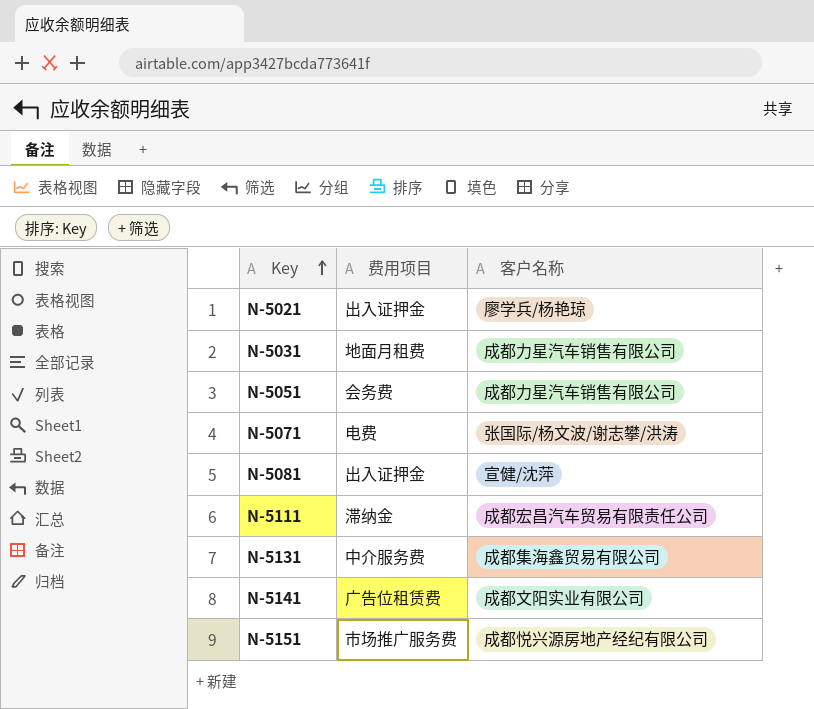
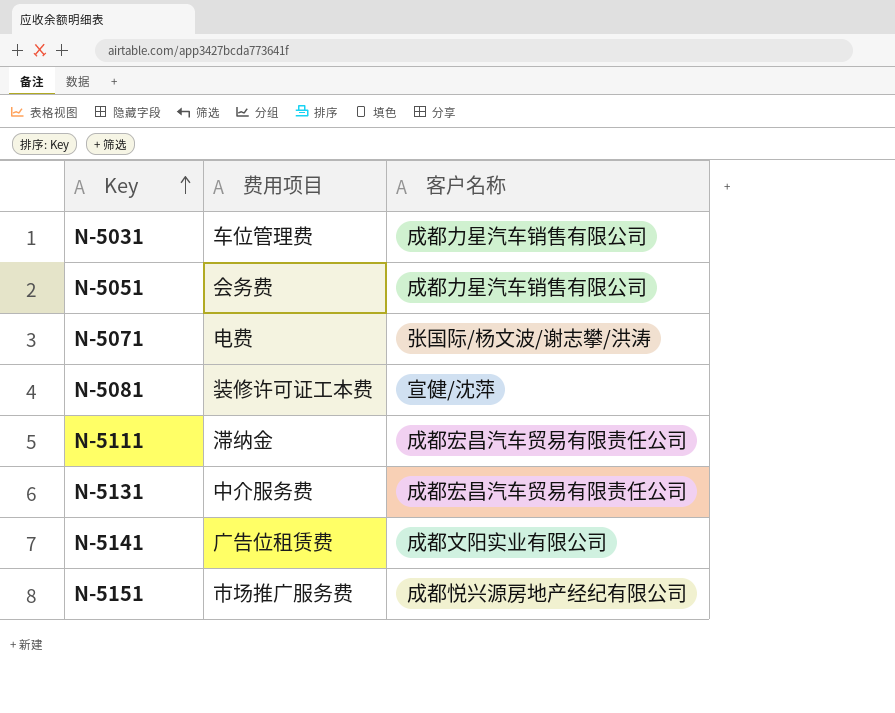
row N-5021: 出入证押金 | 廖学兵/杨艳琼 -> none
N-5031 | 费用项目: 地面月租费 -> 车位管理费
N-5081 | 费用项目: 出入证押金 -> 装修许可证工本费
N-5131 | 客户名称: 成都集海鑫贸易有限公司 -> 成都宏昌汽车贸易有限责任公司

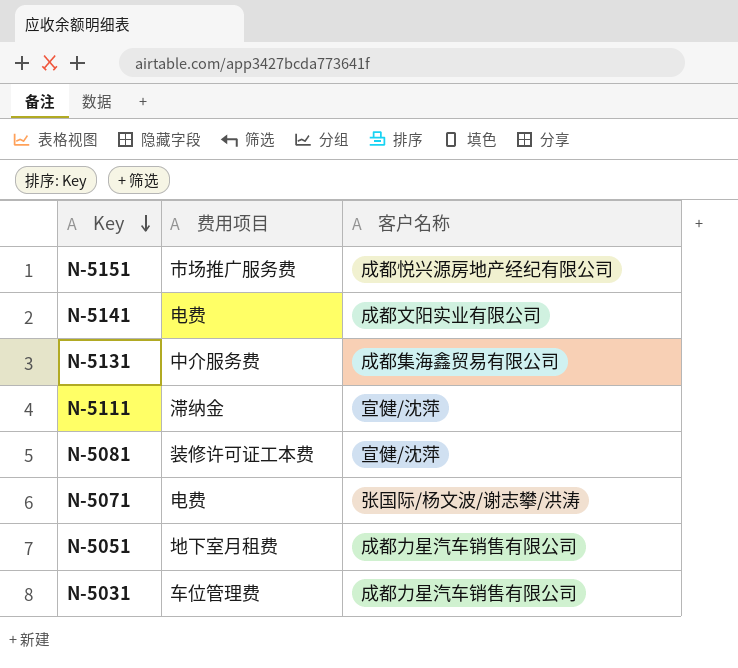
row order: Key ascending -> Key descending
N-5141 | 费用项目: 广告位租赁费 -> 电费
N-5131 | 客户名称: 成都宏昌汽车贸易有限责任公司 -> 成都集海鑫贸易有限公司
N-5111 | 客户名称: 成都宏昌汽车贸易有限责任公司 -> 宣健/沈萍
N-5051 | 费用项目: 会务费 -> 地下室月租费

